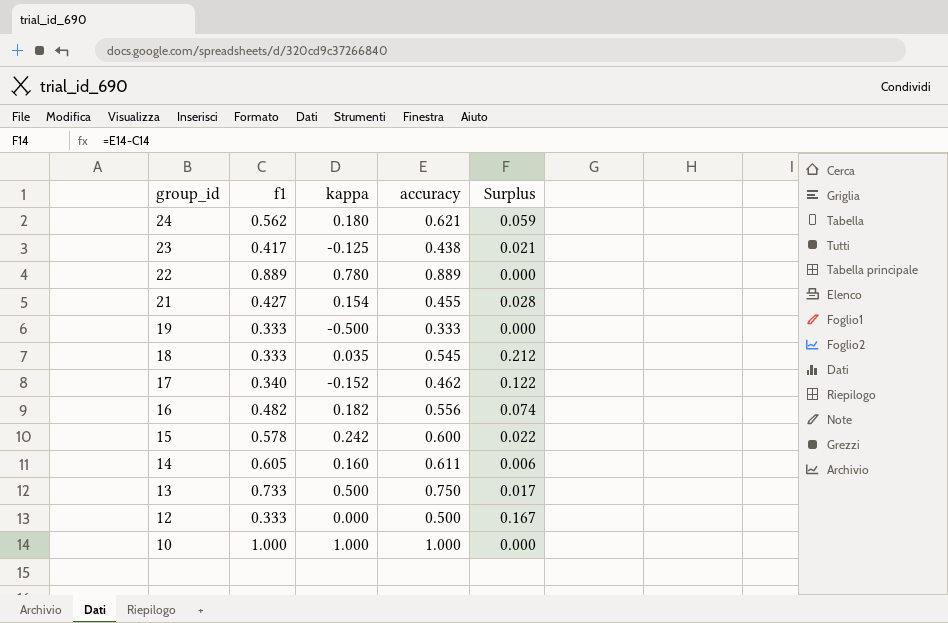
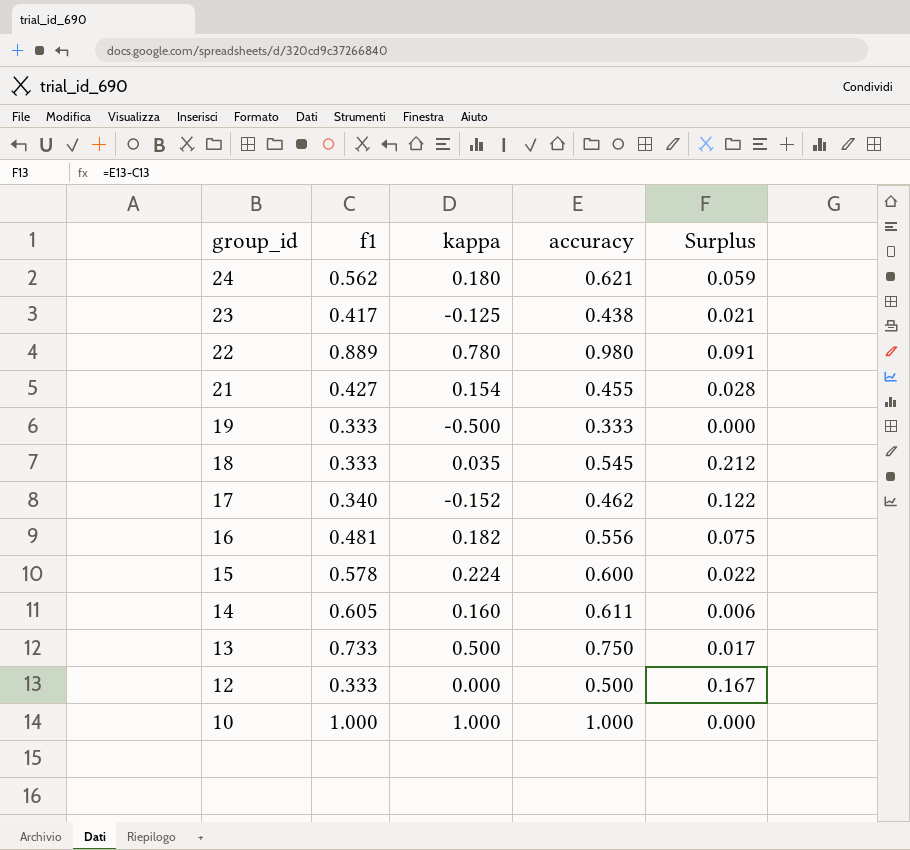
22 | accuracy: 0.889 -> 0.980
22 | Surplus: 0.000 -> 0.091
16 | f1: 0.482 -> 0.481
16 | Surplus: 0.074 -> 0.075
15 | kappa: 0.242 -> 0.224

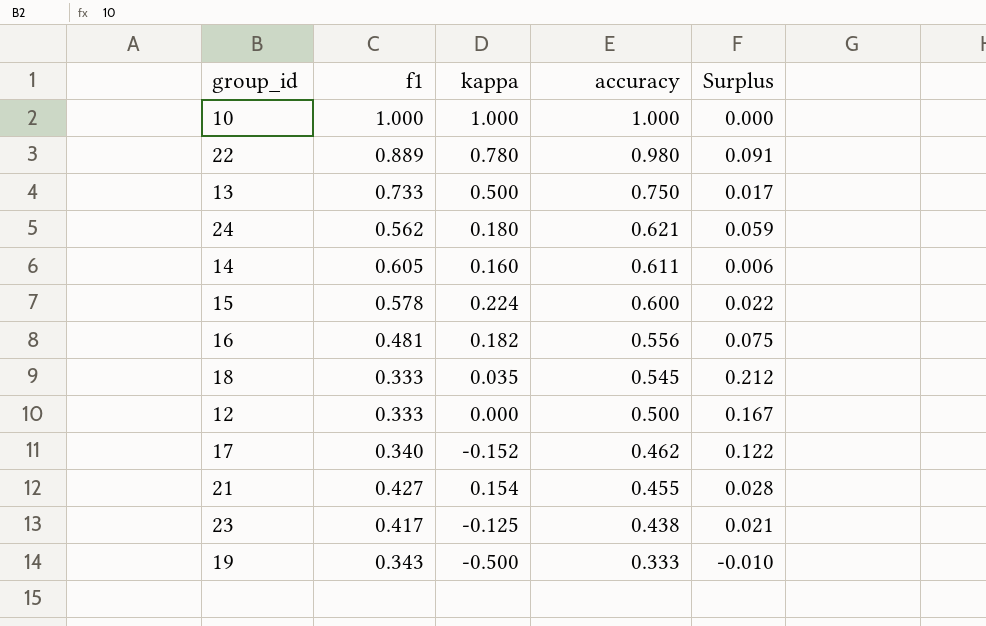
row order: group_id descending -> accuracy descending
19 | f1: 0.333 -> 0.343
19 | Surplus: 0.000 -> -0.010

